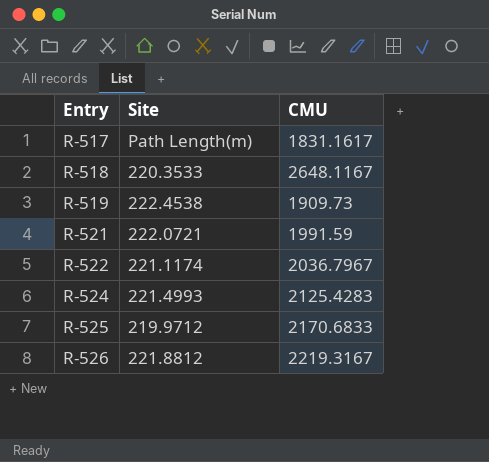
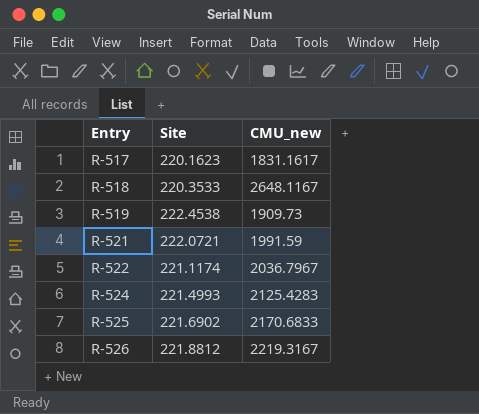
column name: CMU -> CMU_new
R-517 | Site: Path Length(m) -> 220.1623
R-525 | Site: 219.9712 -> 221.6902

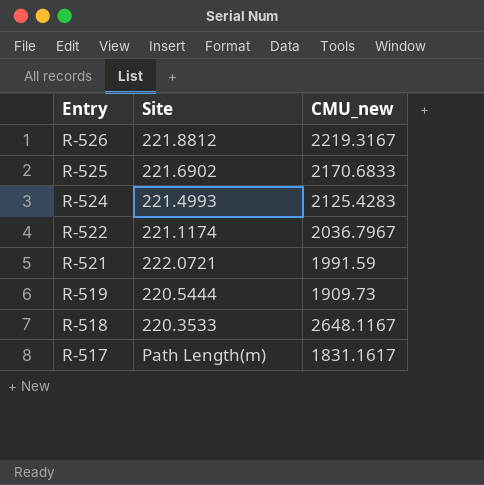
row order: Entry ascending -> Entry descending
R-519 | Site: 222.4538 -> 220.5444
R-517 | Site: 220.1623 -> Path Length(m)

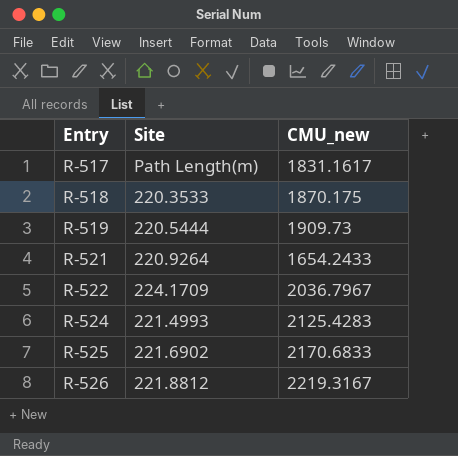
row order: Entry descending -> Entry ascending
R-518 | CMU_new: 2648.1167 -> 1870.175
R-521 | Site: 222.0721 -> 220.9264
R-521 | CMU_new: 1991.59 -> 1654.2433
R-522 | Site: 221.1174 -> 224.1709

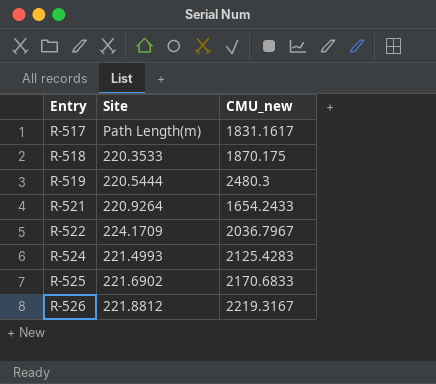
R-519 | CMU_new: 1909.73 -> 2480.3

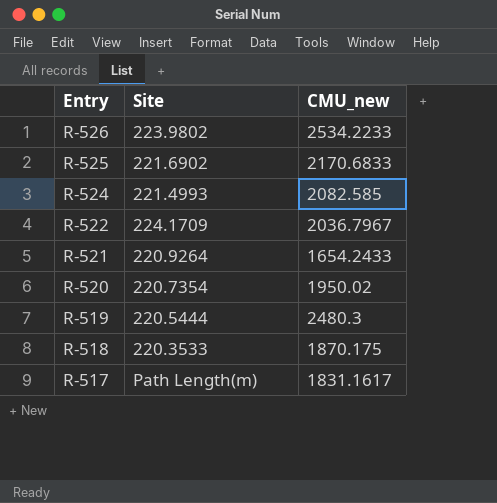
row order: Entry ascending -> Entry descending
R-526 | Site: 221.8812 -> 223.9802
R-526 | CMU_new: 2219.3167 -> 2534.2233
R-524 | CMU_new: 2125.4283 -> 2082.585
row R-520: none -> 220.7354 | 1950.02

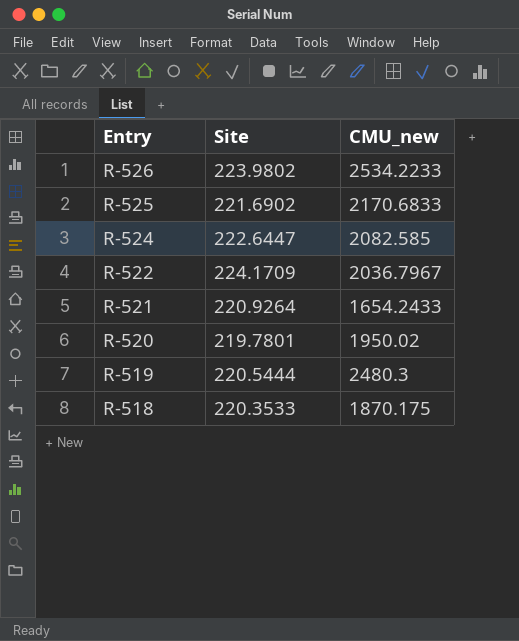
row R-517: Path Length(m) | 1831.1617 -> none
R-524 | Site: 221.4993 -> 222.6447
R-520 | Site: 220.7354 -> 219.7801

